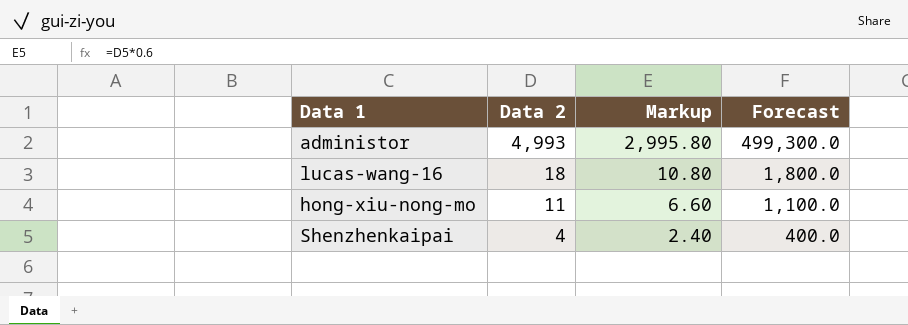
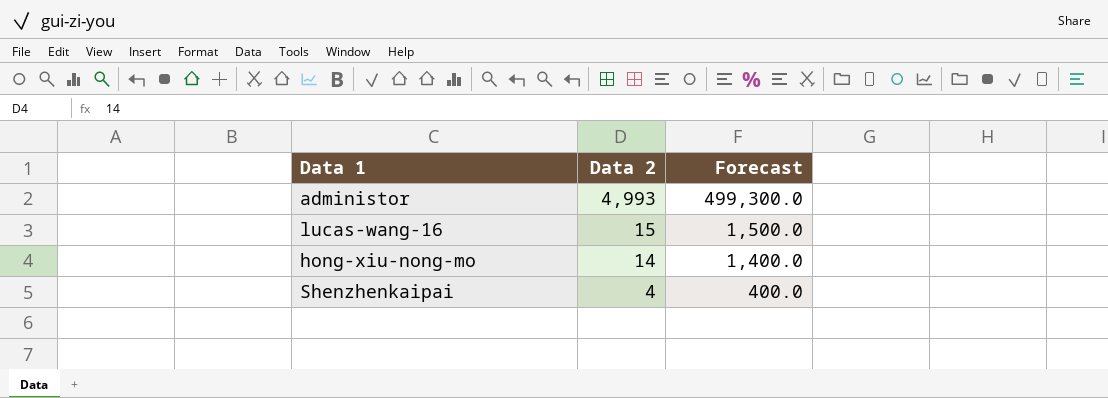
column Markup | formula: [Data 2] * 0.6 -> none
lucas-wang-16 | Data 2: 18 -> 15
lucas-wang-16 | Forecast: 1,800.0 -> 1,500.0
hong-xiu-nong-mo | Data 2: 11 -> 14
hong-xiu-nong-mo | Forecast: 1,100.0 -> 1,400.0

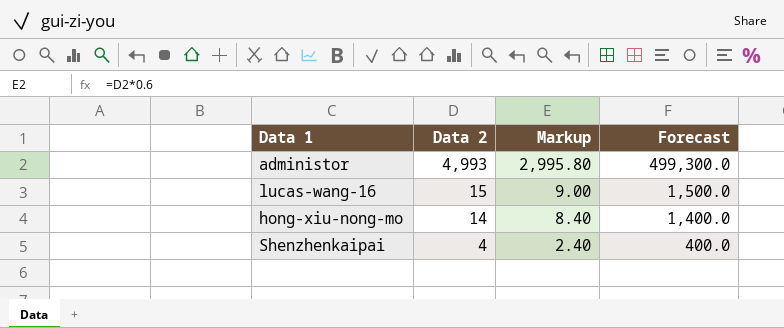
column Markup | formula: none -> [Data 2] * 0.6

